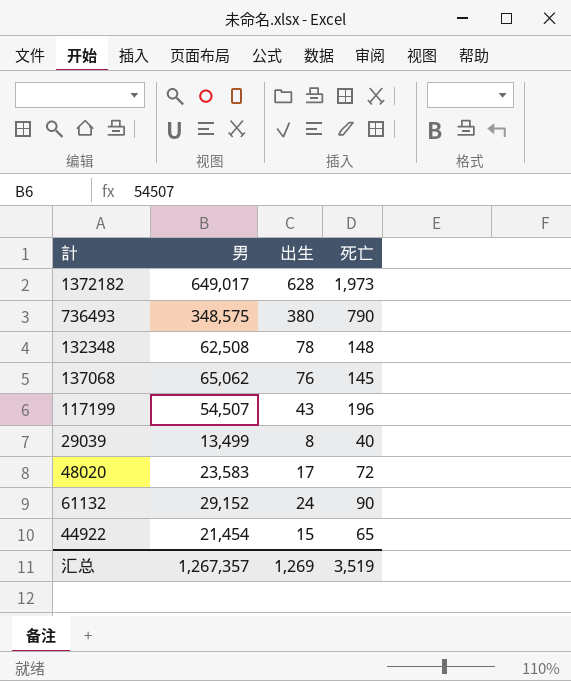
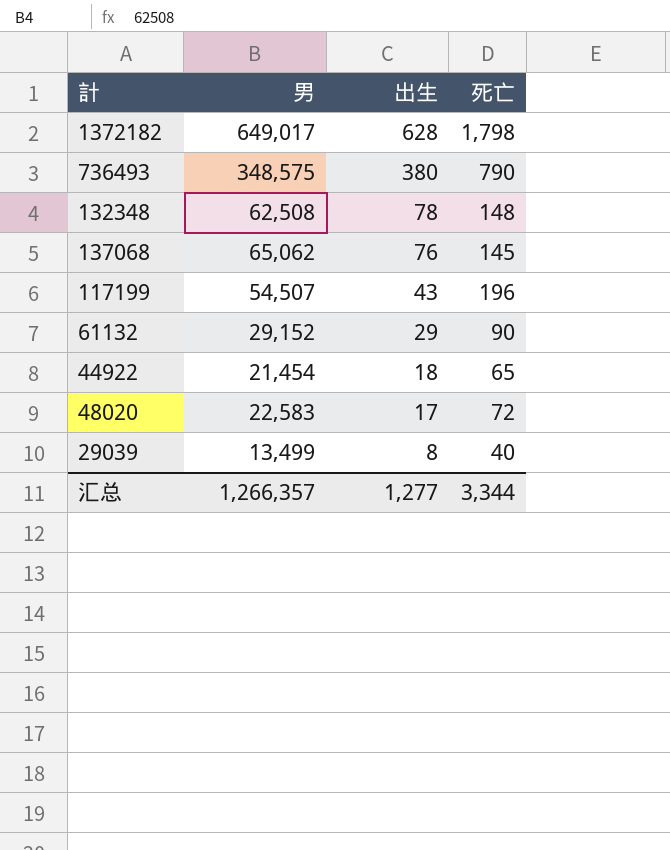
row order: none -> 出生 descending
1372182 | 死亡: 1,973 -> 1,798
61132 | 出生: 24 -> 29
44922 | 出生: 15 -> 18
48020 | 男: 23,583 -> 22,583
汇总 | 男: 1,267,357 -> 1,266,357
汇总 | 出生: 1,269 -> 1,277
汇总 | 死亡: 3,519 -> 3,344

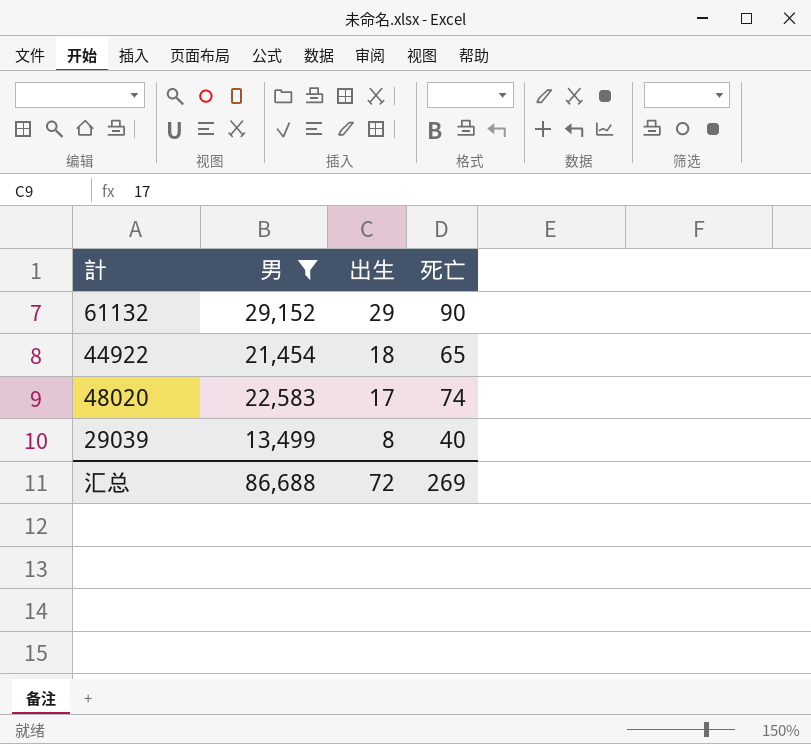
filter: none -> 男 <= 29,152
48020 | 死亡: 72 -> 74
汇总 | 男: 1,266,357 -> 86,688
汇总 | 出生: 1,277 -> 72
汇总 | 死亡: 3,344 -> 269

